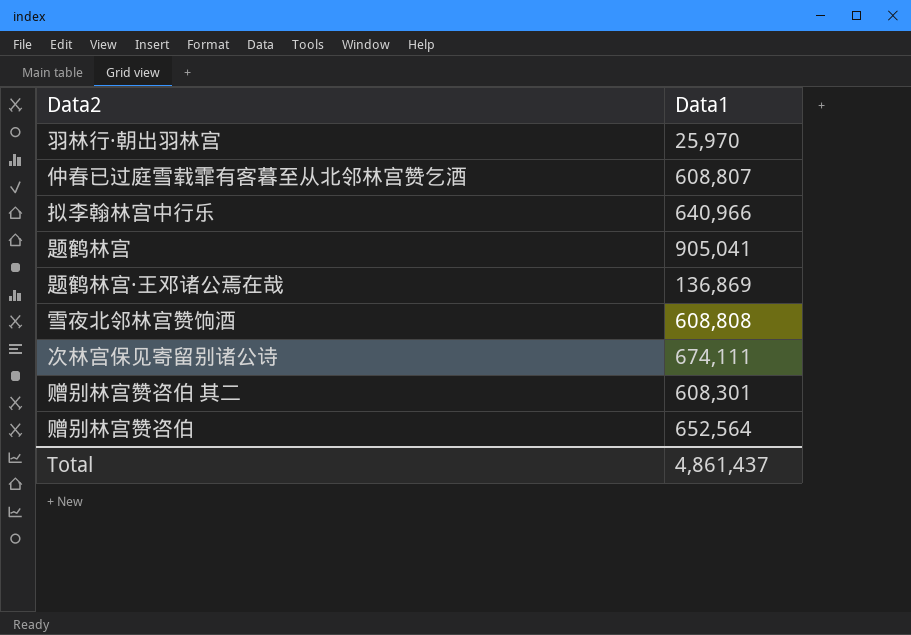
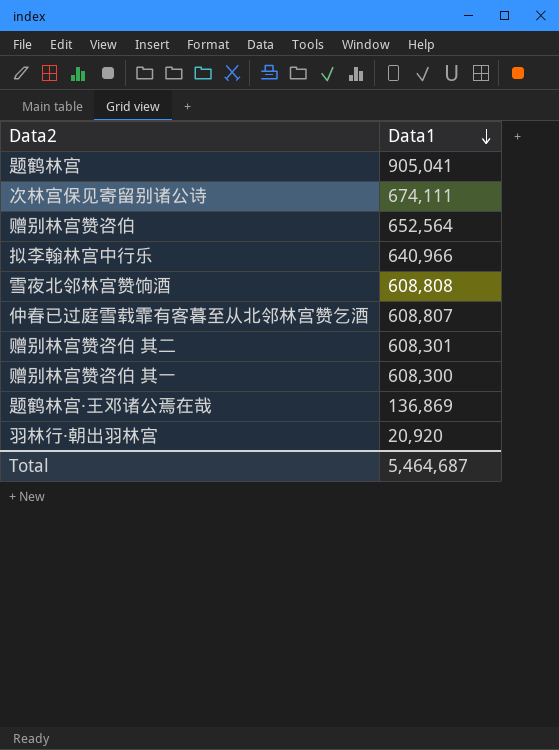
row order: none -> Data1 descending
row 赠别林宫赞咨伯 其一: none -> 608,300
羽林行·朝出羽林宫 | Data1: 25,970 -> 20,920
Total | Data1: 4,861,437 -> 5,464,687

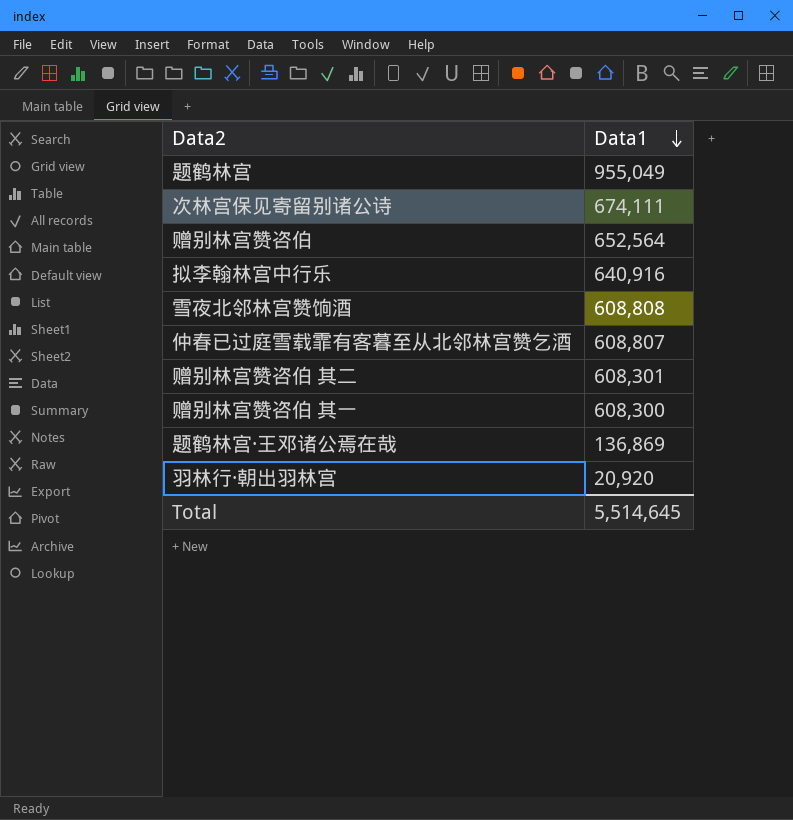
题鹤林宫 | Data1: 905,041 -> 955,049
拟李翰林宫中行乐 | Data1: 640,966 -> 640,916
Total | Data1: 5,464,687 -> 5,514,645

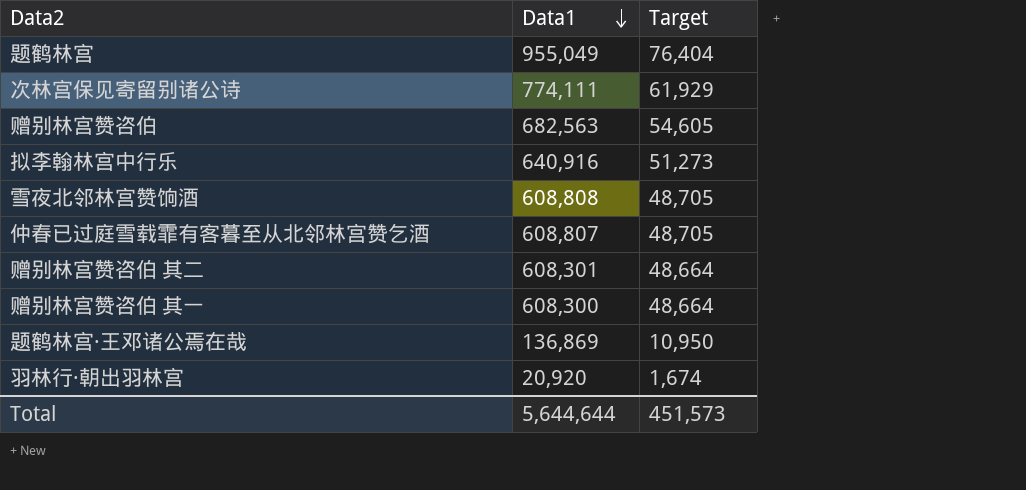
column Target | formula: none -> [Data1] * 0.08
次林宫保见寄留别诸公诗 | Data1: 674,111 -> 774,111
赠别林宫赞咨伯 | Data1: 652,564 -> 682,563
Total | Data1: 5,514,645 -> 5,644,644

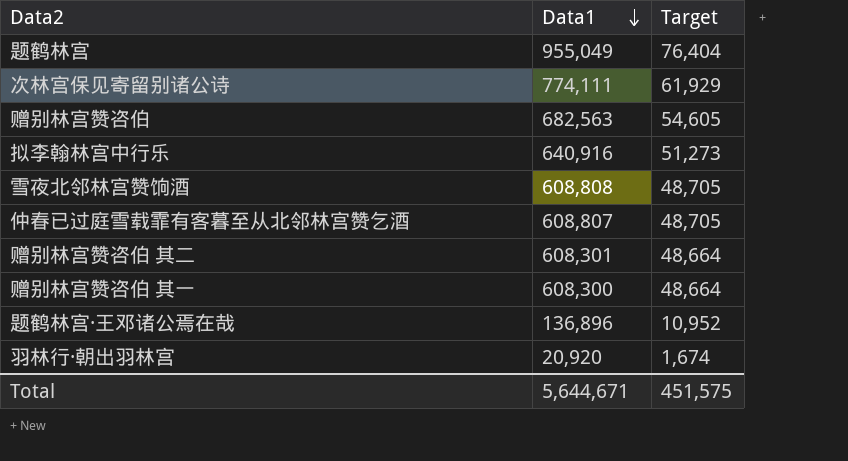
题鹤林宫·王邓诸公焉在哉 | Data1: 136,869 -> 136,896
题鹤林宫·王邓诸公焉在哉 | Target: 10,950 -> 10,952
Total | Data1: 5,644,644 -> 5,644,671
Total | Target: 451,573 -> 451,575

